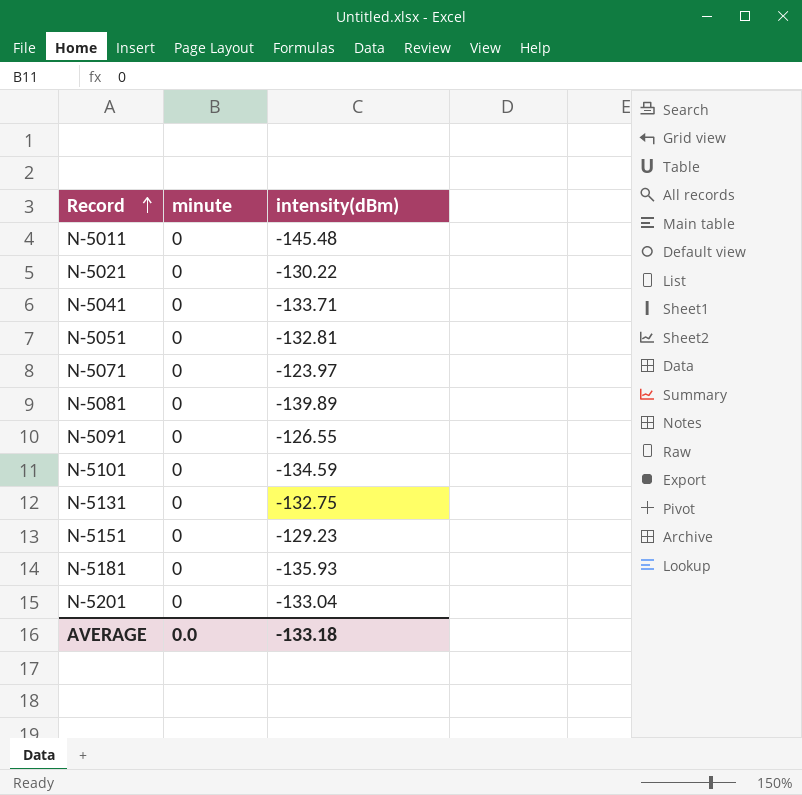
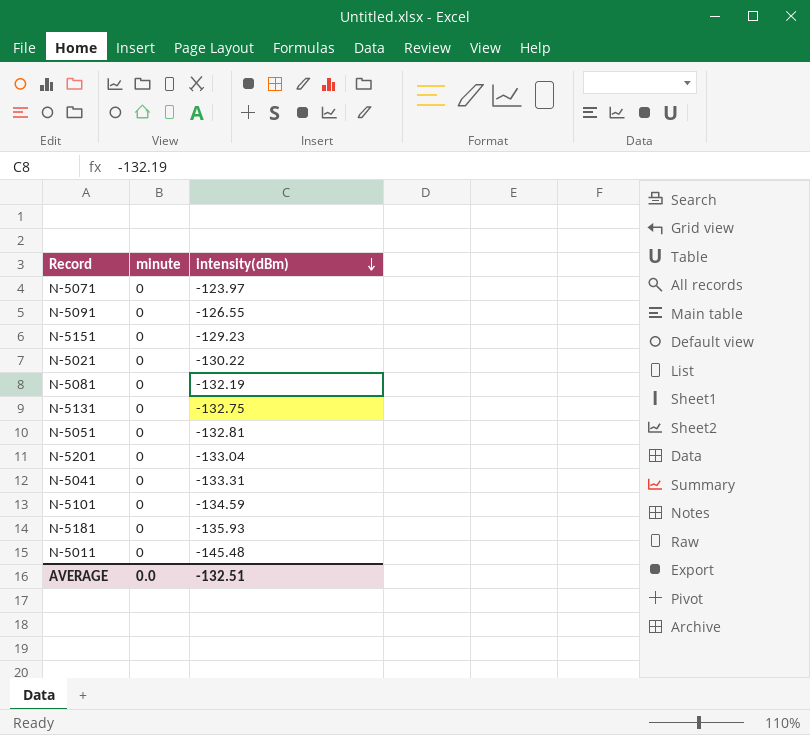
row order: Record ascending -> intensity(dBm) descending
N-5081 | intensity(dBm): -139.89 -> -132.19
N-5041 | intensity(dBm): -133.71 -> -133.31
AVERAGE | intensity(dBm): -133.18 -> -132.51

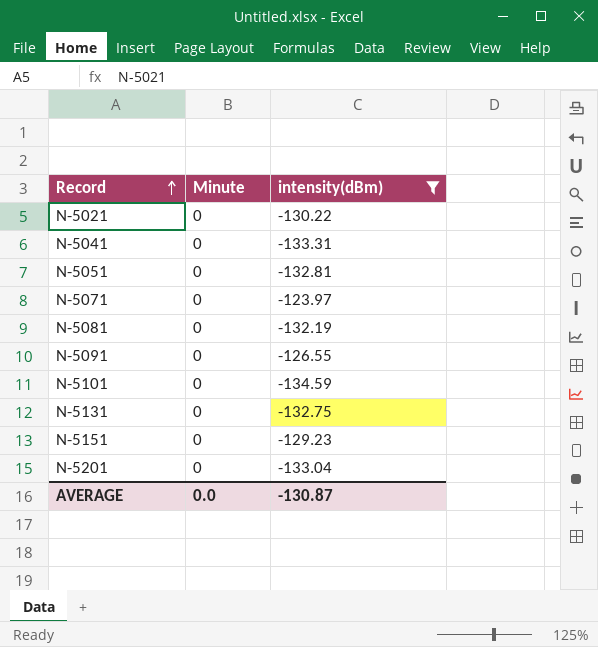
filter: none -> intensity(dBm) >= -134.59
row order: intensity(dBm) descending -> Record ascending
column name: minute -> Minute
AVERAGE | intensity(dBm): -132.51 -> -130.87

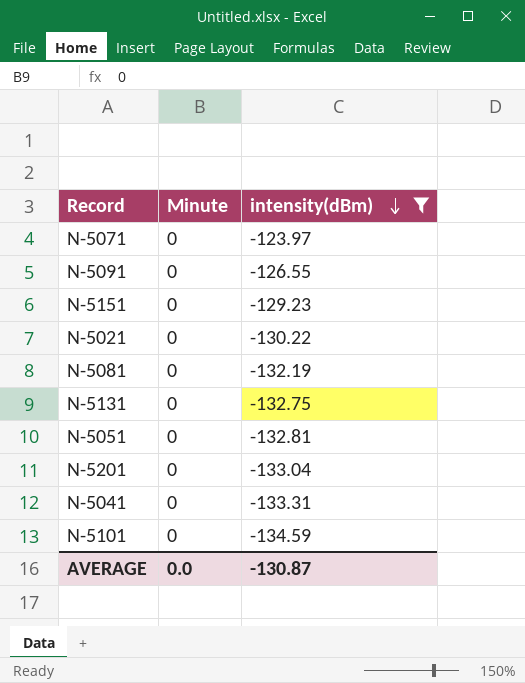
row order: Record ascending -> intensity(dBm) descending

